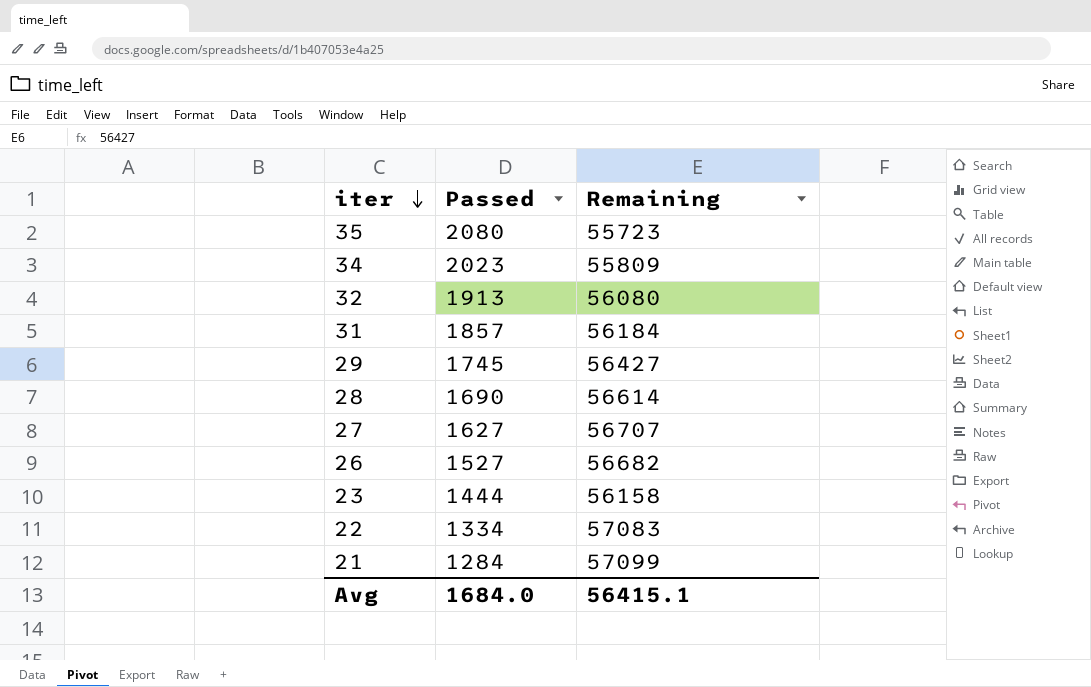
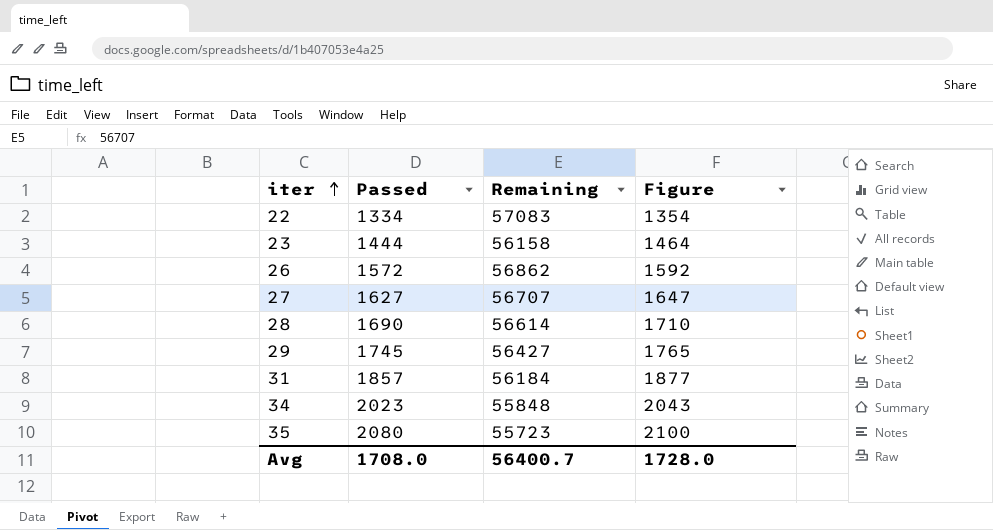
row order: iter descending -> iter ascending
column Figure | formula: none -> [Passed] + 20
row 32: 1913 | 56080 -> none
row 21: 1284 | 57099 -> none
26 | Passed: 1527 -> 1572
26 | Remaining: 56682 -> 56862
34 | Remaining: 55809 -> 55848
Avg | Passed: 1684.0 -> 1708.0
Avg | Remaining: 56415.1 -> 56400.7

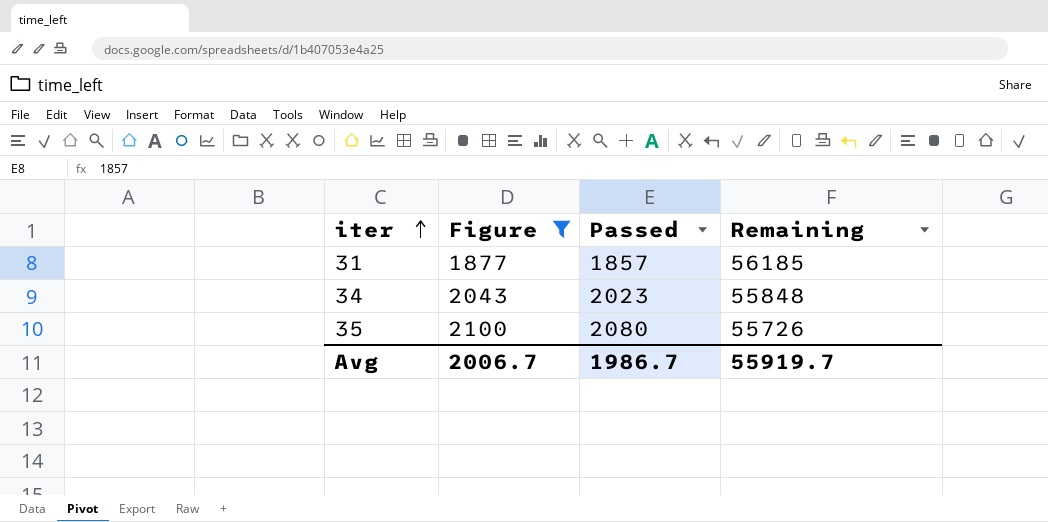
filter: none -> Figure >= 1877
column Figure | position: 4 -> 2
31 | Remaining: 56184 -> 56185
35 | Remaining: 55723 -> 55726
Avg | Figure: 1728.0 -> 2006.7
Avg | Passed: 1708.0 -> 1986.7
Avg | Remaining: 56400.7 -> 55919.7

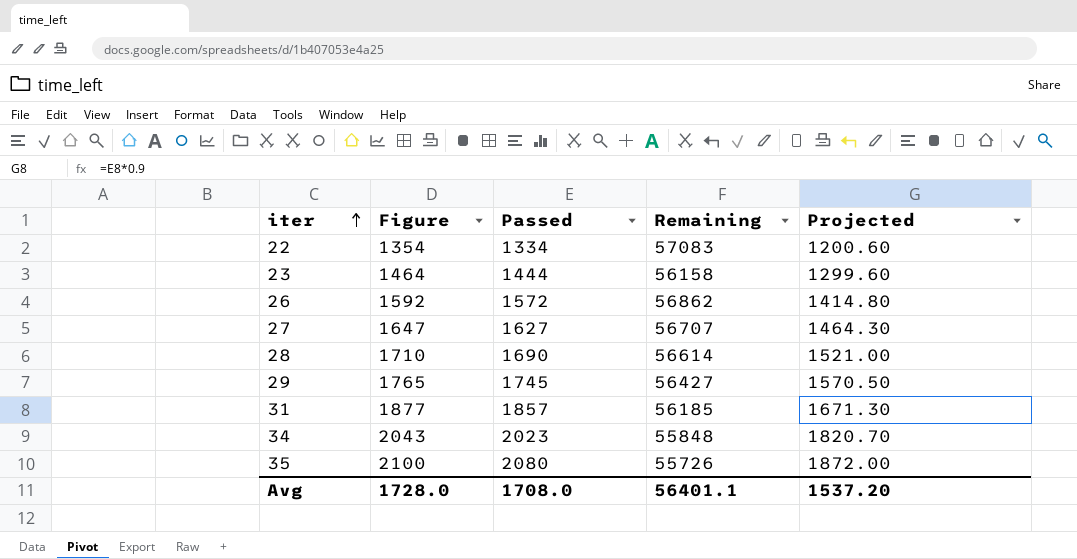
filter: Figure >= 1877 -> none
column Projected | formula: none -> [Passed] * 0.9
Avg | Figure: 2006.7 -> 1728.0
Avg | Passed: 1986.7 -> 1708.0
Avg | Remaining: 55919.7 -> 56401.1

